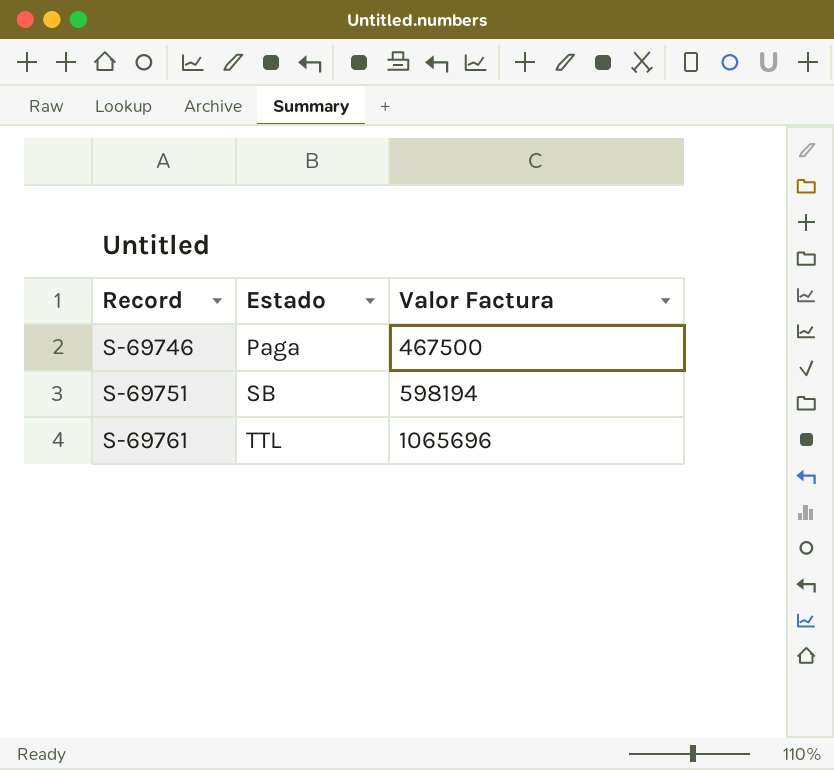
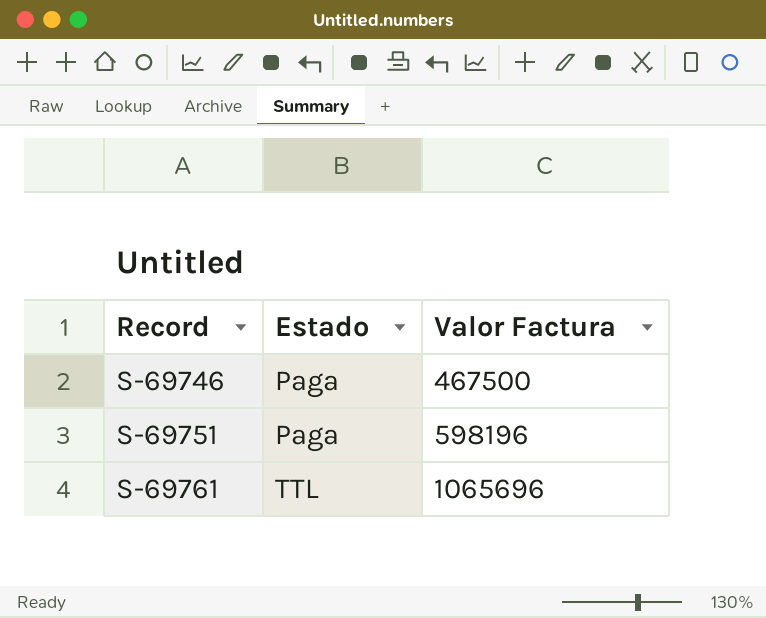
S-69751 | Estado: SB -> Paga
S-69751 | Valor Factura: 598194 -> 598196

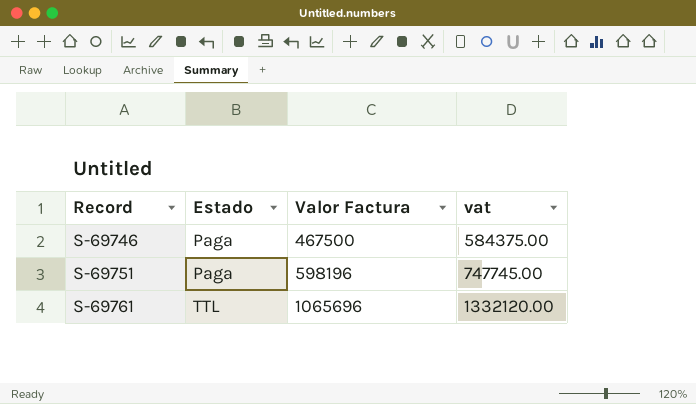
column vat | formula: none -> [Valor Factura] * 1.25

